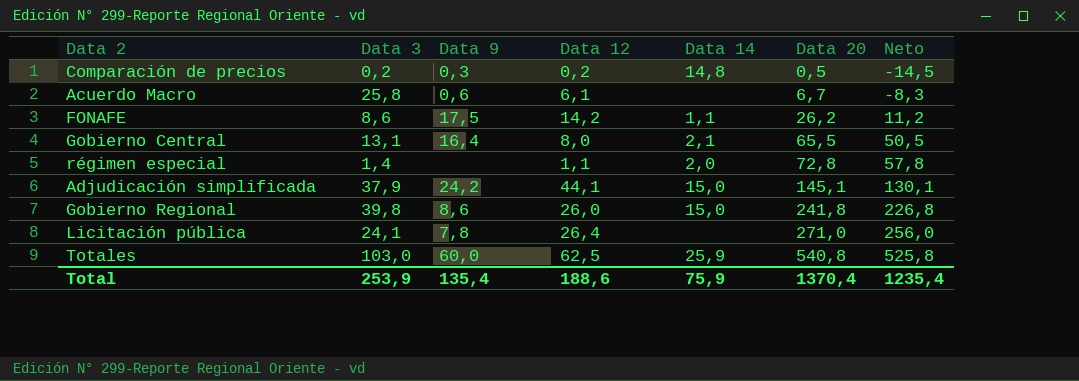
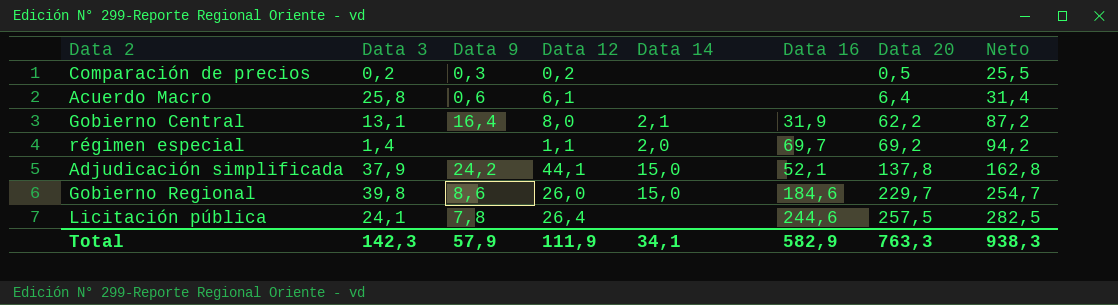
column Data 16 | position: none -> 6
column Neto | formula: [Data 20] - 15 -> [Data 20] + 25
row FONAFE: 8,6 | 17,5 | 14,2 | 1,1 | 26,2 | 11,2 -> none
row Totales: 103,0 | 60,0 | 62,5 | 25,9 | 540,8 | 525,8 -> none
Comparación de precios | Data 14: 14,8 -> none
Acuerdo Macro | Data 20: 6,7 -> 6,4
Gobierno Central | Data 20: 65,5 -> 62,2
régimen especial | Data 20: 72,8 -> 69,2
Adjudicación simplificada | Data 20: 145,1 -> 137,8
Gobierno Regional | Data 20: 241,8 -> 229,7
Licitación pública | Data 20: 271,0 -> 257,5
Total | Data 3: 253,9 -> 142,3
Total | Data 9: 135,4 -> 57,9
Total | Data 12: 188,6 -> 111,9
Total | Data 14: 75,9 -> 34,1
Total | Data 20: 1370,4 -> 763,3
Total | Neto: 1235,4 -> 938,3

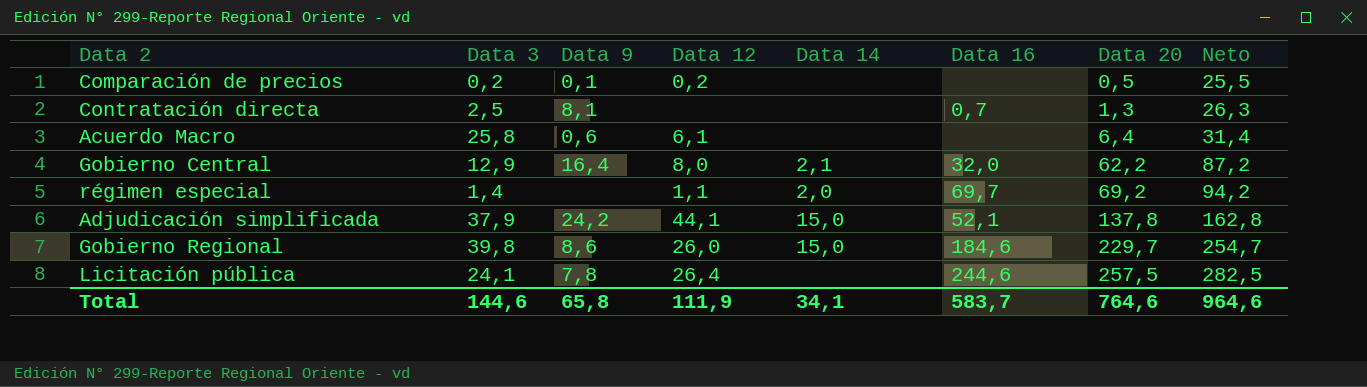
Comparación de precios | Data 9: 0,3 -> 0,1
row Contratación directa: none -> 2,5 | 8,1 | none | none | 0,7 | 1,3 | 26,3
Gobierno Central | Data 3: 13,1 -> 12,9
Gobierno Central | Data 16: 31,9 -> 32,0
Total | Data 3: 142,3 -> 144,6
Total | Data 9: 57,9 -> 65,8
Total | Data 16: 582,9 -> 583,7
Total | Data 20: 763,3 -> 764,6
Total | Neto: 938,3 -> 964,6

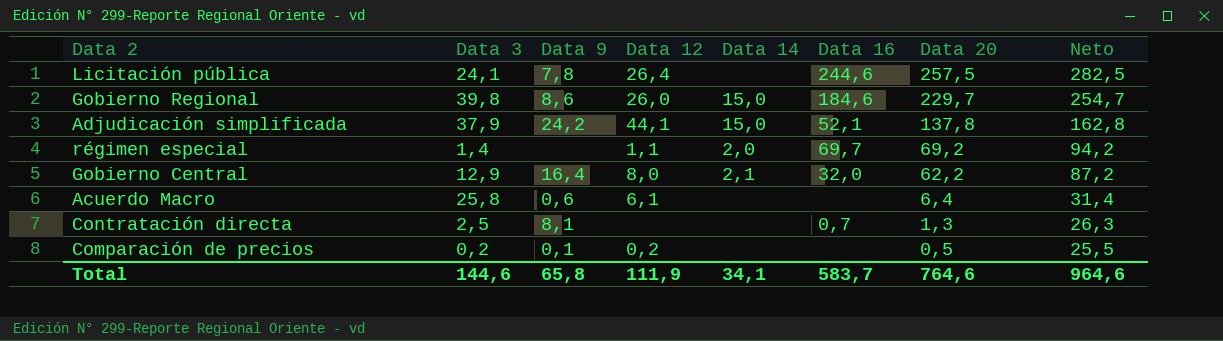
row order: Data 20 ascending -> Data 20 descending

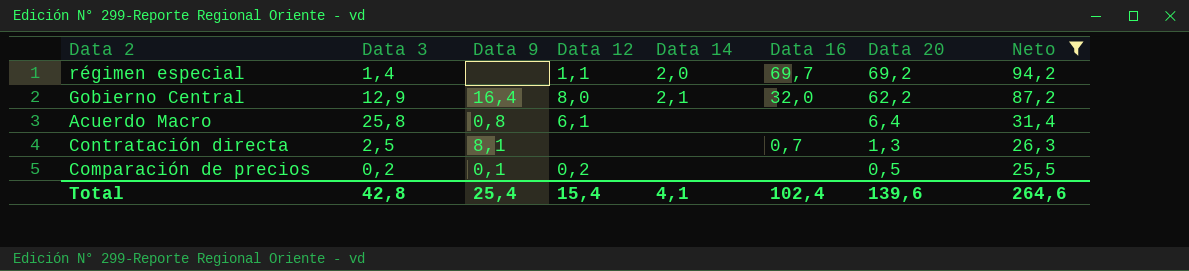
filter: none -> Neto <= 94,2
Acuerdo Macro | Data 9: 0,6 -> 0,8
Total | Data 3: 144,6 -> 42,8
Total | Data 9: 65,8 -> 25,4
Total | Data 12: 111,9 -> 15,4
Total | Data 14: 34,1 -> 4,1
Total | Data 16: 583,7 -> 102,4
Total | Data 20: 764,6 -> 139,6
Total | Neto: 964,6 -> 264,6

